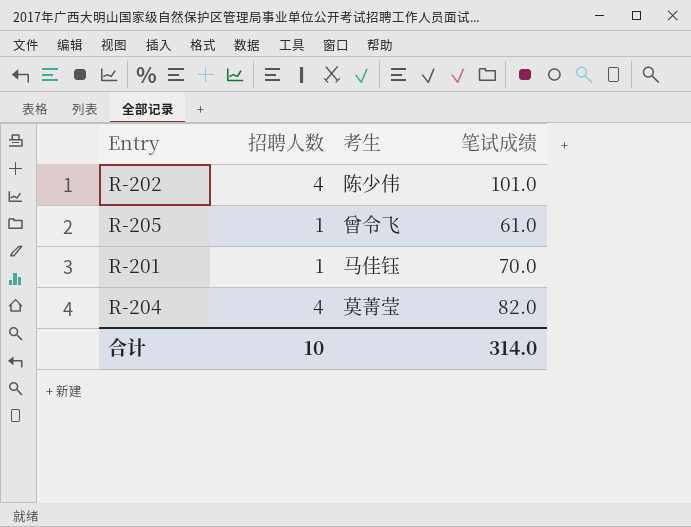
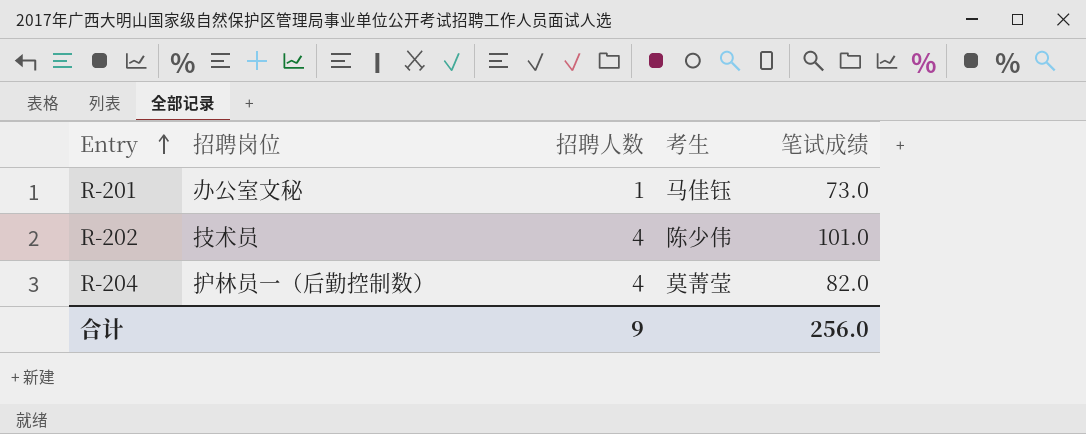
row order: none -> Entry ascending
column 招聘岗位 | position: none -> 2
row R-205: 1 | 曾令飞 | 61.0 -> none
R-201 | 笔试成绩: 70.0 -> 73.0
合计 | 招聘人数: 10 -> 9
合计 | 笔试成绩: 314.0 -> 256.0

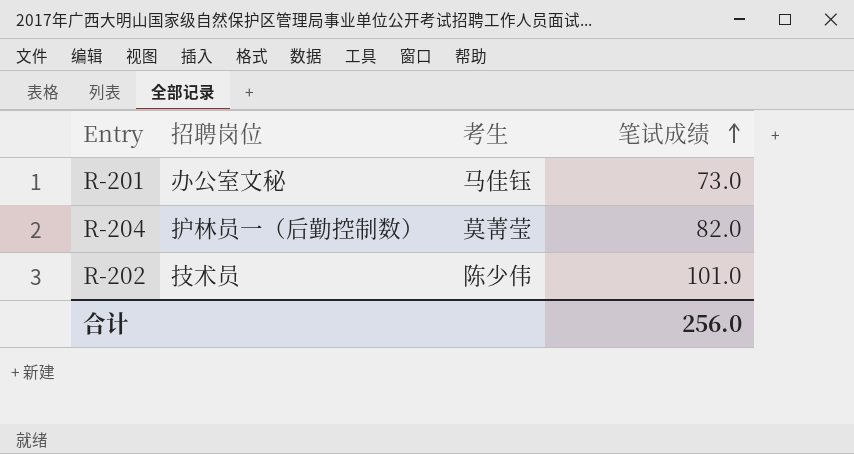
row order: Entry ascending -> 笔试成绩 ascending
column 招聘人数 | position: 3 -> none

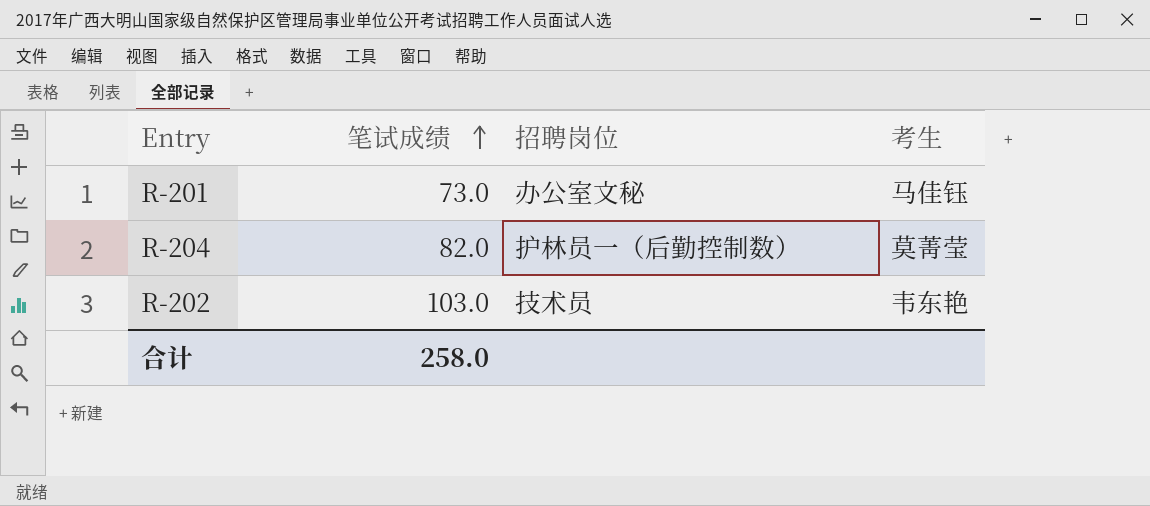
column 笔试成绩 | position: 4 -> 2
R-202 | 笔试成绩: 101.0 -> 103.0
R-202 | 考生: 陈少伟 -> 韦东艳
合计 | 笔试成绩: 256.0 -> 258.0

